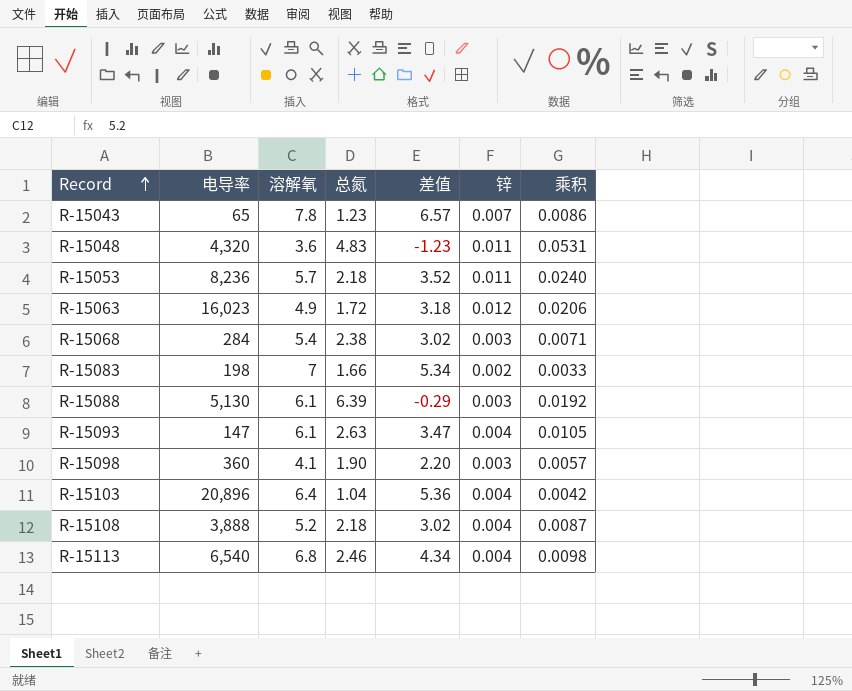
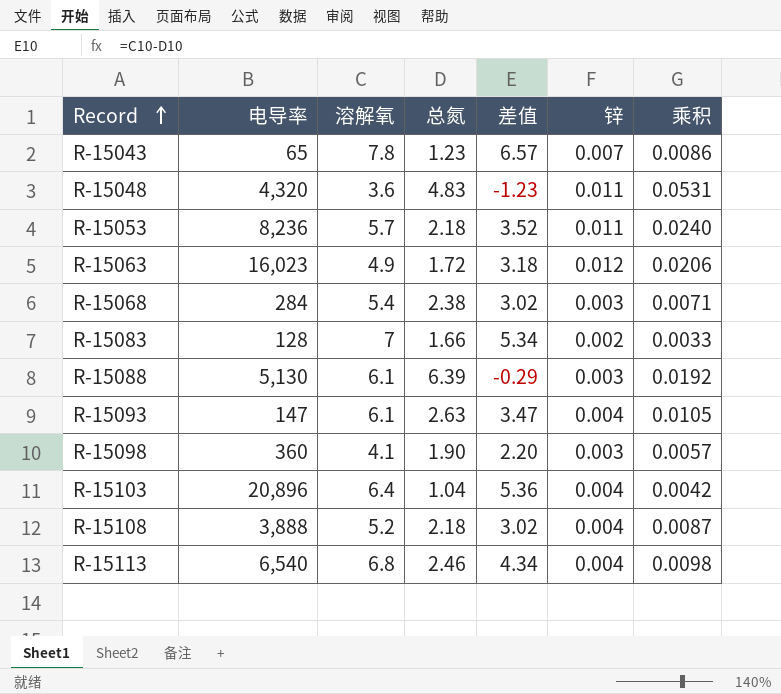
R-15083 | 电导率: 198 -> 128

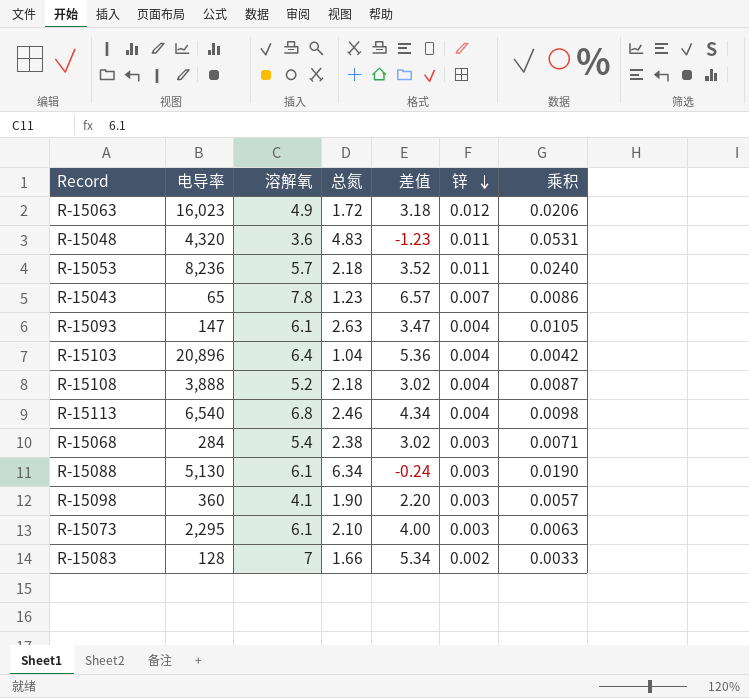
row order: Record ascending -> 锌 descending
R-15088 | 总氮: 6.39 -> 6.34
R-15088 | 差值: -0.29 -> -0.24
R-15088 | 乘积: 0.0192 -> 0.0190
row R-15073: none -> 2,295 | 6.1 | 2.10 | 4.00 | 0.003 | 0.0063

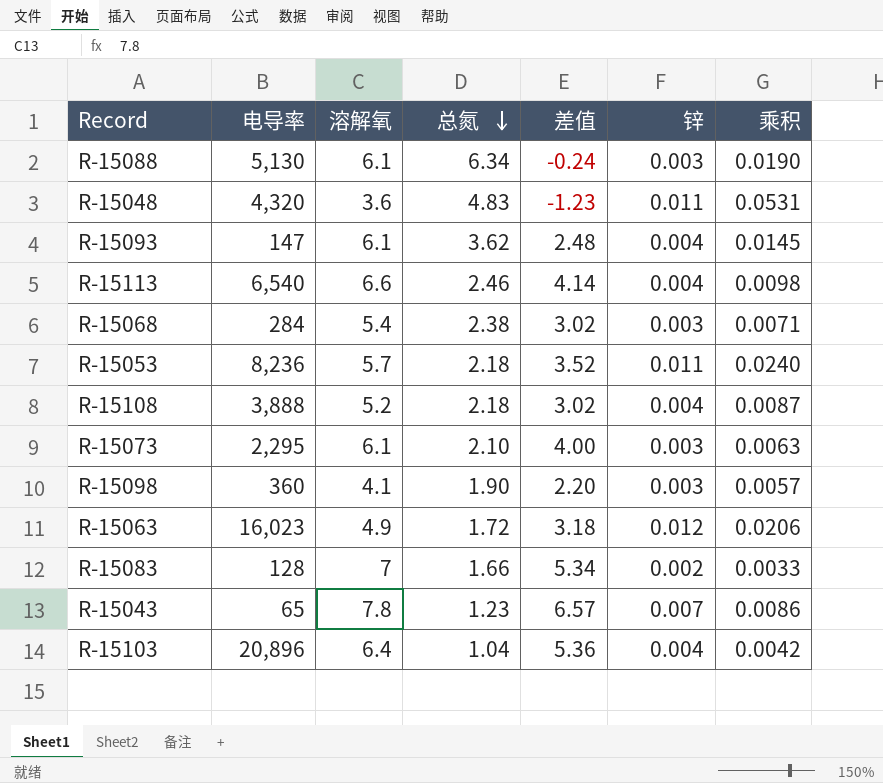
row order: 锌 descending -> 总氮 descending
R-15093 | 总氮: 2.63 -> 3.62
R-15093 | 差值: 3.47 -> 2.48
R-15093 | 乘积: 0.0105 -> 0.0145
R-15113 | 溶解氧: 6.8 -> 6.6
R-15113 | 差值: 4.34 -> 4.14

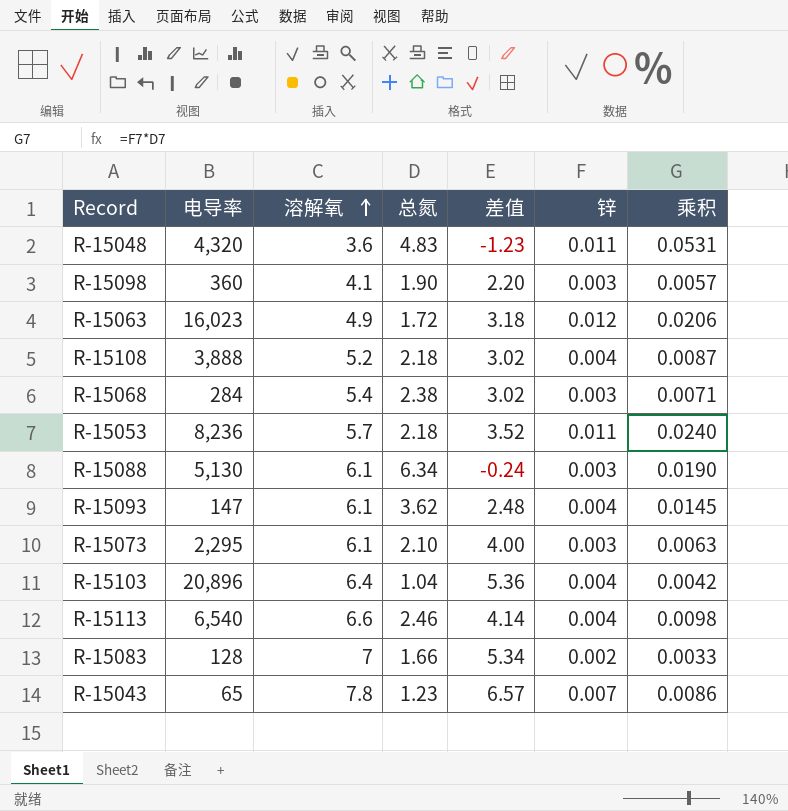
row order: 总氮 descending -> 溶解氧 ascending

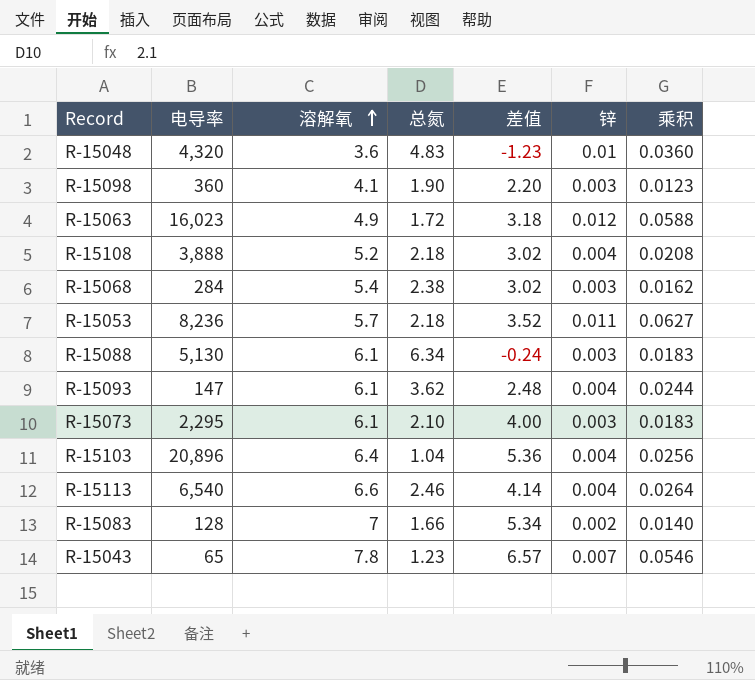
column 乘积 | formula: [总氮] * [锌] -> [溶解氧] * [锌]
R-15048 | 锌: 0.011 -> 0.01

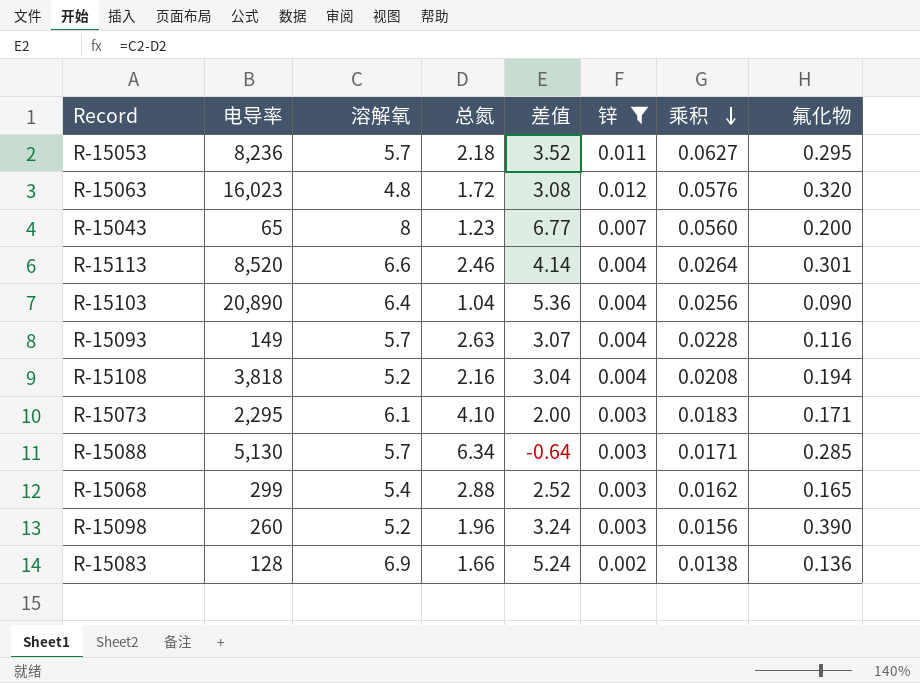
filter: none -> 锌 != 0.01
row order: 溶解氧 ascending -> 乘积 descending
column 氟化物 | position: none -> 8
R-15063 | 溶解氧: 4.9 -> 4.8
R-15063 | 差值: 3.18 -> 3.08
R-15063 | 乘积: 0.0588 -> 0.0576
R-15043 | 溶解氧: 7.8 -> 8
R-15043 | 差值: 6.57 -> 6.77
R-15043 | 乘积: 0.0546 -> 0.0560
R-15113 | 电导率: 6,540 -> 8,520
R-15103 | 电导率: 20,896 -> 20,890
R-15093 | 电导率: 147 -> 149
R-15093 | 溶解氧: 6.1 -> 5.7
R-15093 | 总氮: 3.62 -> 2.63
R-15093 | 差值: 2.48 -> 3.07
R-15093 | 乘积: 0.0244 -> 0.0228
R-15108 | 电导率: 3,888 -> 3,818
R-15108 | 总氮: 2.18 -> 2.16
R-15108 | 差值: 3.02 -> 3.04
R-15073 | 总氮: 2.10 -> 4.10
R-15073 | 差值: 4.00 -> 2.00
R-15088 | 溶解氧: 6.1 -> 5.7
R-15088 | 差值: -0.24 -> -0.64
R-15088 | 乘积: 0.0183 -> 0.0171
R-15068 | 电导率: 284 -> 299
R-15068 | 总氮: 2.38 -> 2.88
R-15068 | 差值: 3.02 -> 2.52
R-15098 | 电导率: 360 -> 260
R-15098 | 溶解氧: 4.1 -> 5.2
R-15098 | 总氮: 1.90 -> 1.96
R-15098 | 差值: 2.20 -> 3.24
R-15098 | 乘积: 0.0123 -> 0.0156
R-15083 | 溶解氧: 7 -> 6.9
R-15083 | 差值: 5.34 -> 5.24
R-15083 | 乘积: 0.0140 -> 0.0138

